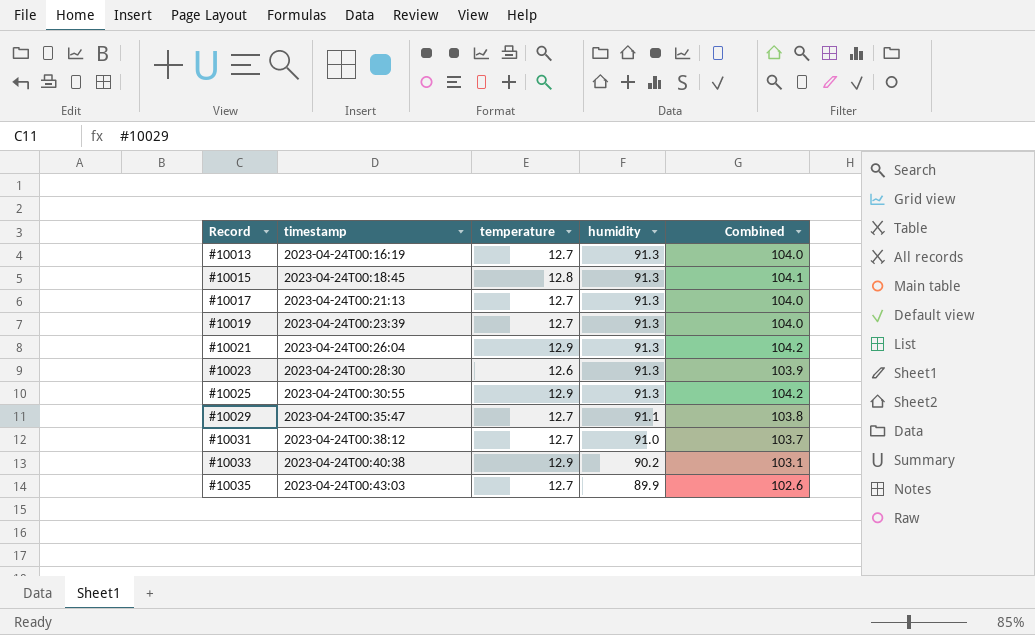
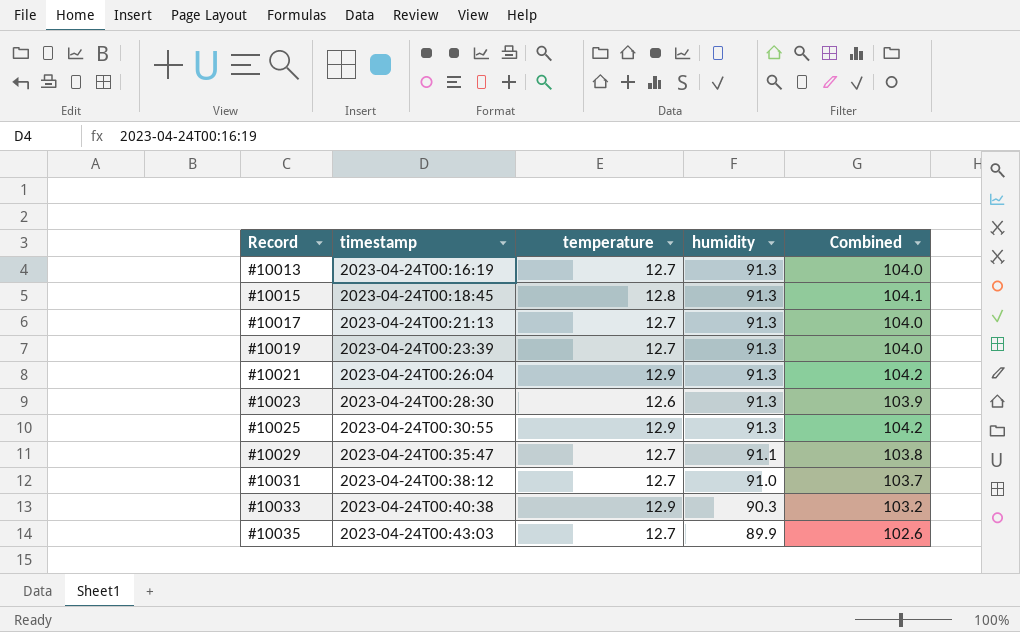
#10033 | humidity: 90.2 -> 90.3
#10033 | Combined: 103.1 -> 103.2

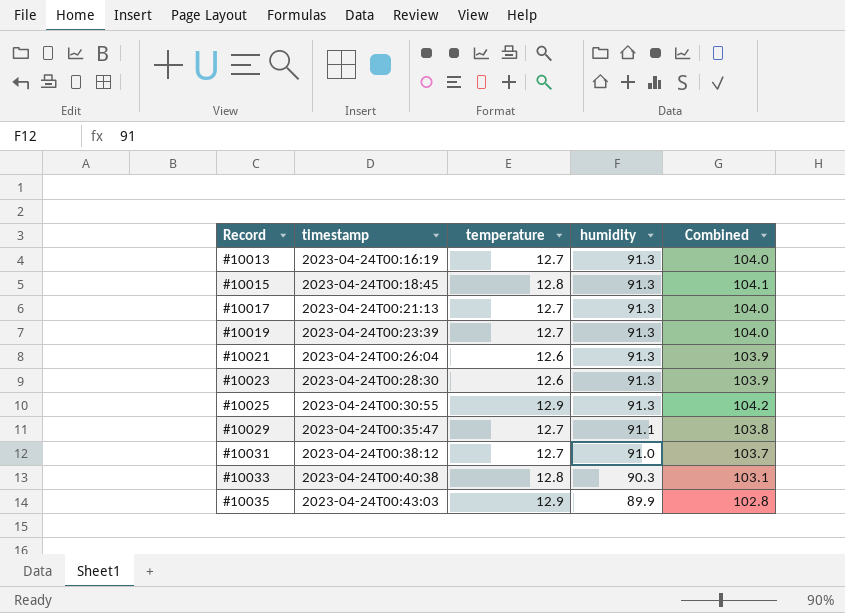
#10021 | temperature: 12.9 -> 12.6
#10021 | Combined: 104.2 -> 103.9
#10033 | temperature: 12.9 -> 12.8
#10033 | Combined: 103.2 -> 103.1
#10035 | temperature: 12.7 -> 12.9
#10035 | Combined: 102.6 -> 102.8

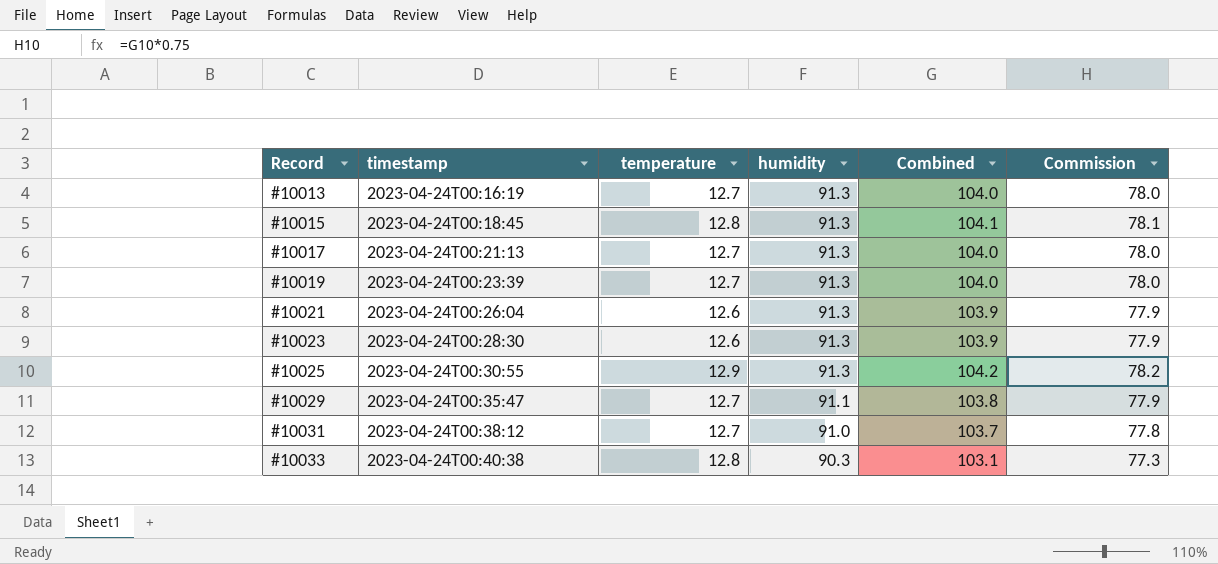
column Commission | formula: none -> [Combined] * 0.75
row #10035: 2023-04-24T00:43:03 | 12.9 | 89.9 | 102.8 -> none

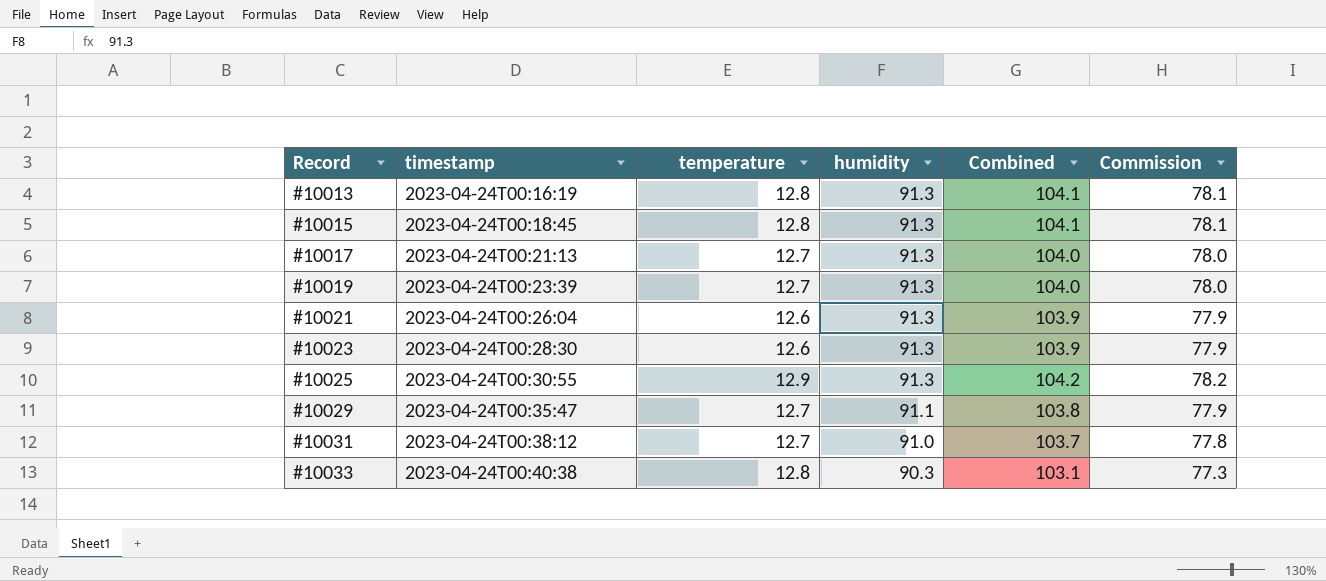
#10013 | temperature: 12.7 -> 12.8
#10013 | Combined: 104.0 -> 104.1
#10013 | Commission: 78.0 -> 78.1

